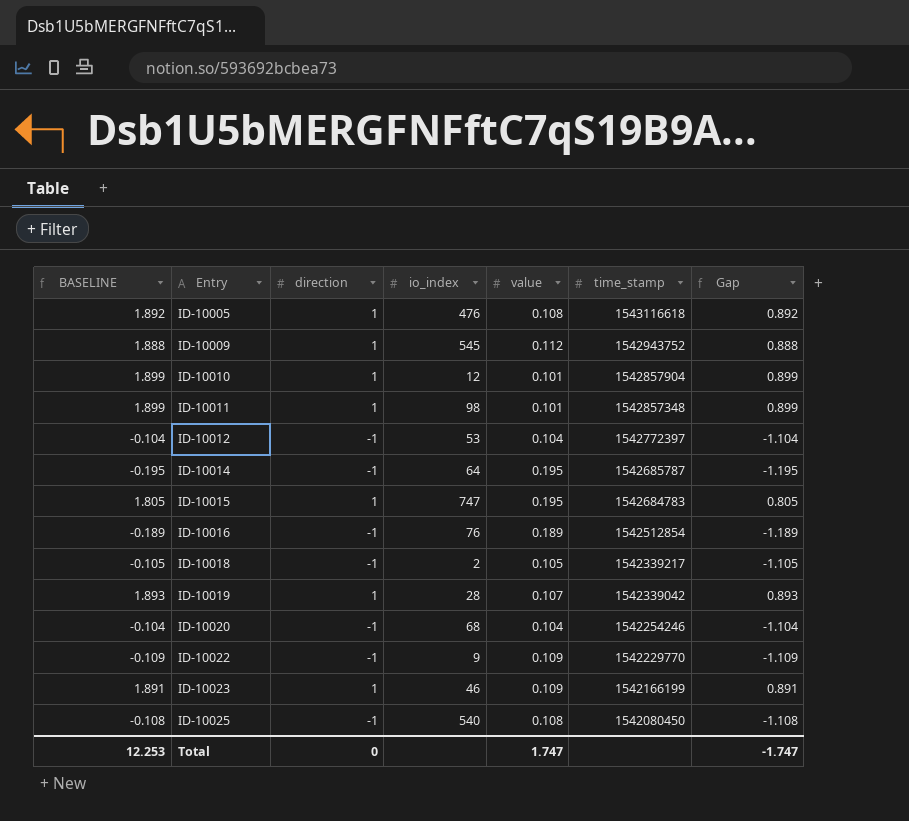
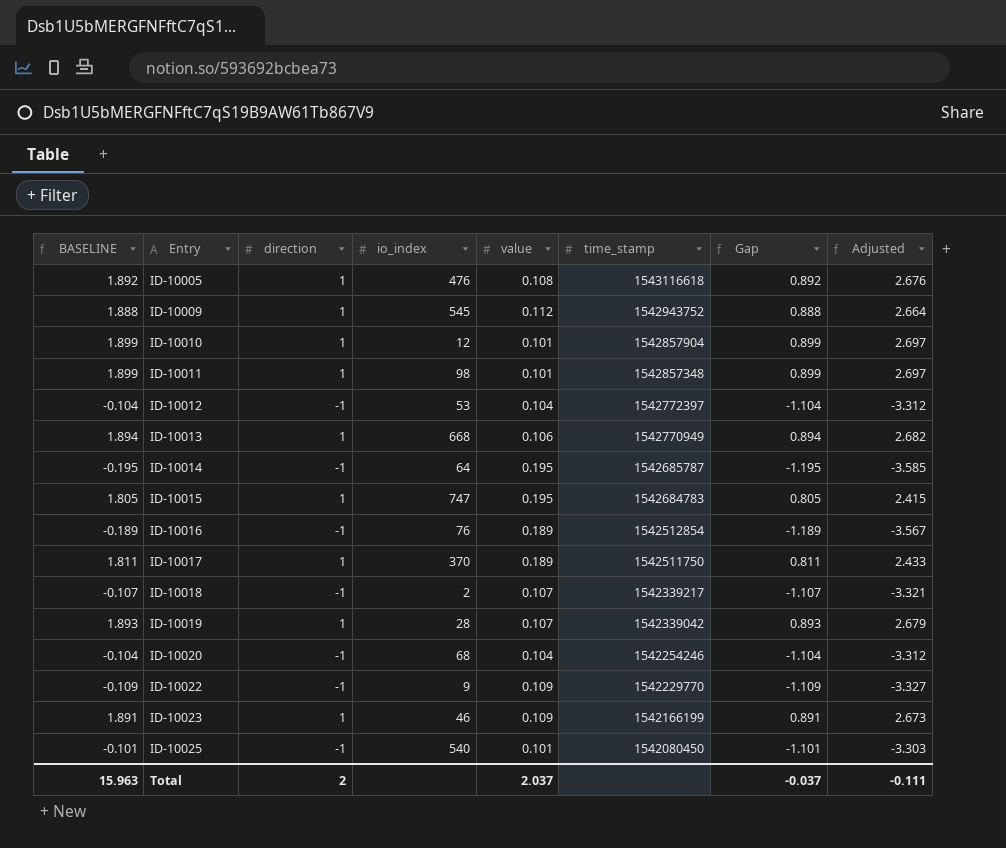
column Adjusted | formula: none -> [Gap] * 3
row ID-10013: none -> 1.894 | 1 | 668 | 0.106 | 1542770949 | 0.894 | 2.682
row ID-10017: none -> 1.811 | 1 | 370 | 0.189 | 1542511750 | 0.811 | 2.433
ID-10018 | BASELINE: -0.105 -> -0.107
ID-10018 | value: 0.105 -> 0.107
ID-10018 | Gap: -1.105 -> -1.107
ID-10025 | BASELINE: -0.108 -> -0.101
ID-10025 | value: 0.108 -> 0.101
ID-10025 | Gap: -1.108 -> -1.101
Total | BASELINE: 12.253 -> 15.963
Total | direction: 0 -> 2
Total | value: 1.747 -> 2.037
Total | Gap: -1.747 -> -0.037

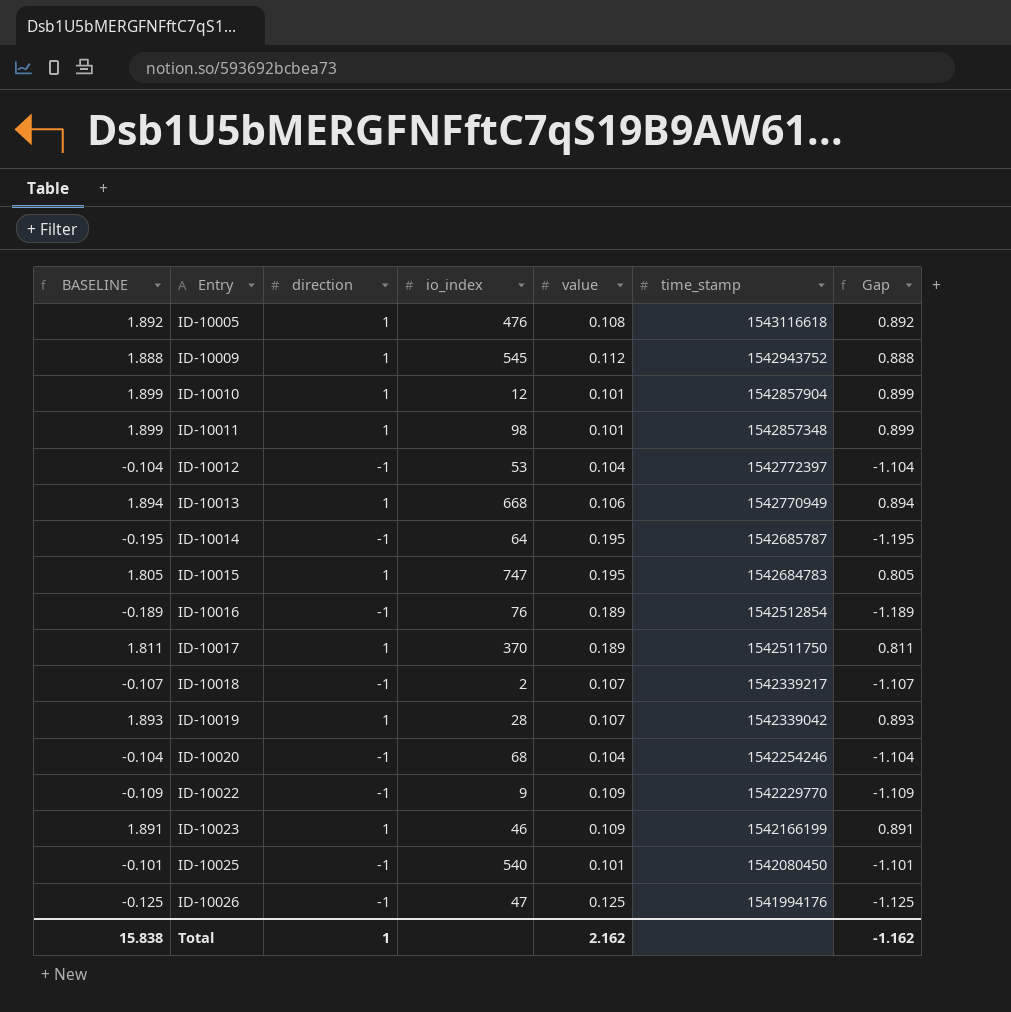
column Adjusted | formula: [Gap] * 3 -> none
row ID-10026: none -> -0.125 | -1 | 47 | 0.125 | 1541994176 | -1.125
Total | BASELINE: 15.963 -> 15.838
Total | direction: 2 -> 1
Total | value: 2.037 -> 2.162
Total | Gap: -0.037 -> -1.162

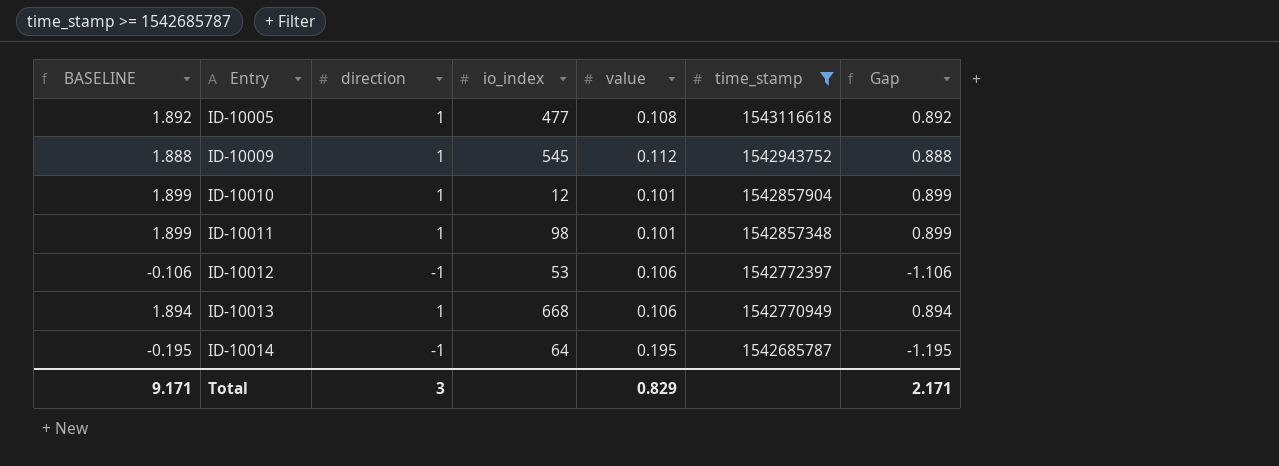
filter: none -> time_stamp >= 1542685787
ID-10005 | io_index: 476 -> 477
ID-10012 | BASELINE: -0.104 -> -0.106
ID-10012 | value: 0.104 -> 0.106
ID-10012 | Gap: -1.104 -> -1.106
Total | BASELINE: 15.838 -> 9.171
Total | direction: 1 -> 3
Total | value: 2.162 -> 0.829
Total | Gap: -1.162 -> 2.171

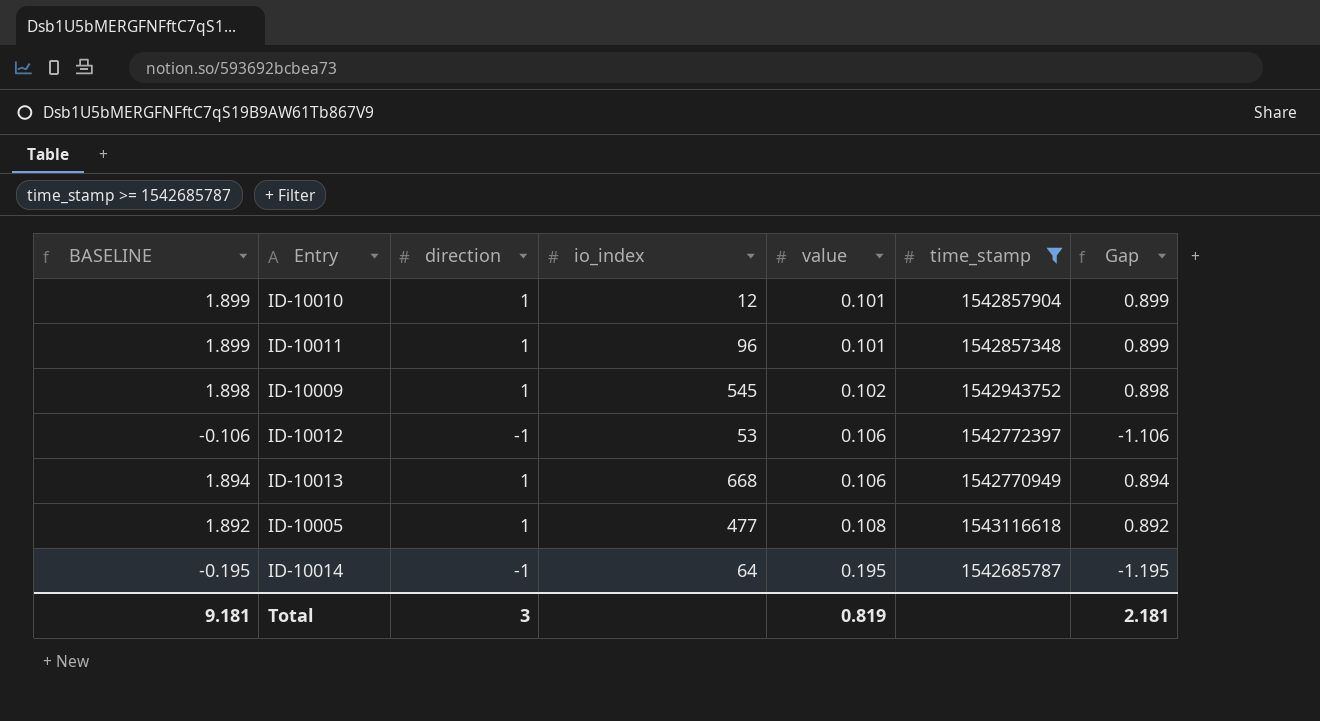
row order: Entry ascending -> value ascending
ID-10011 | io_index: 98 -> 96
ID-10009 | BASELINE: 1.888 -> 1.898
ID-10009 | value: 0.112 -> 0.102
ID-10009 | Gap: 0.888 -> 0.898
Total | BASELINE: 9.171 -> 9.181
Total | value: 0.829 -> 0.819
Total | Gap: 2.171 -> 2.181

